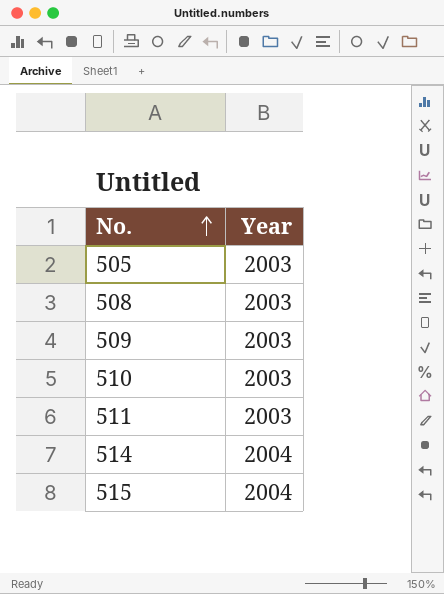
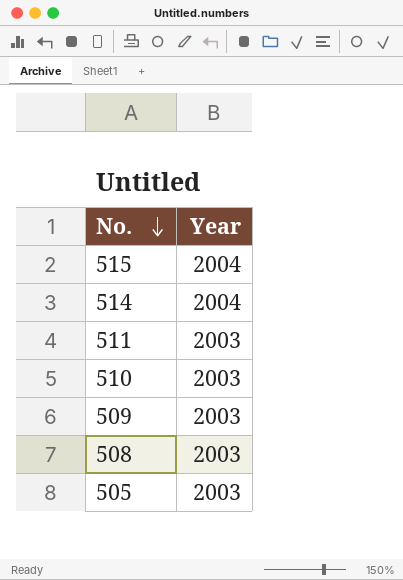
row order: No. ascending -> No. descending

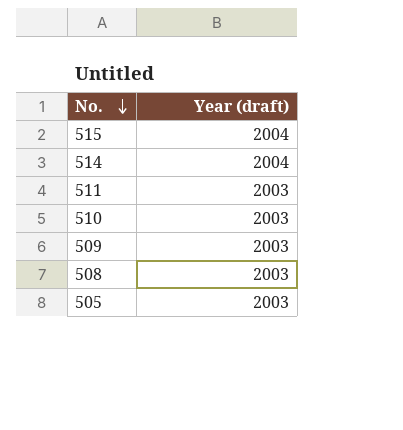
column name: Year -> Year (draft)

